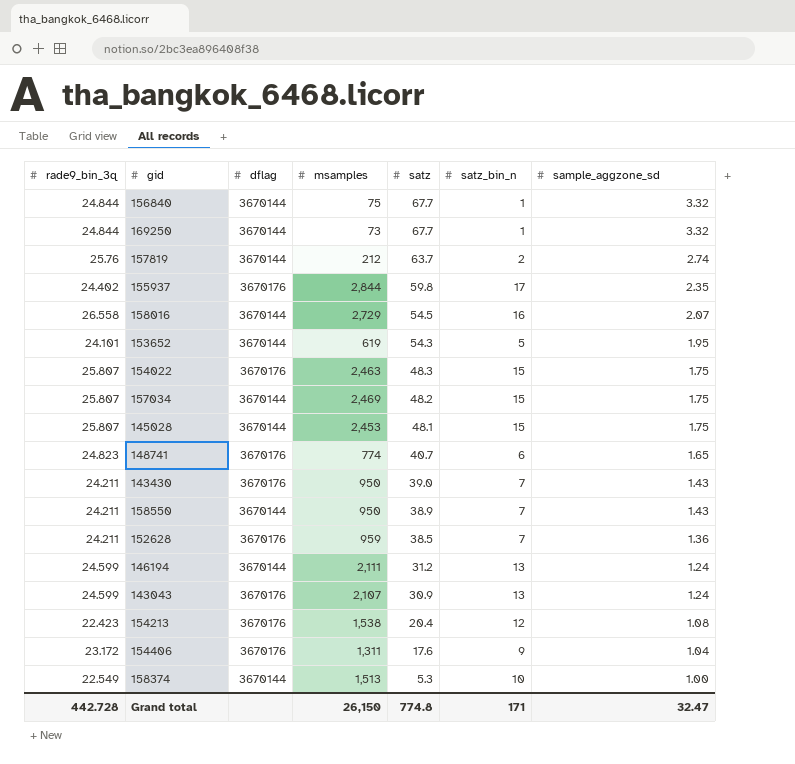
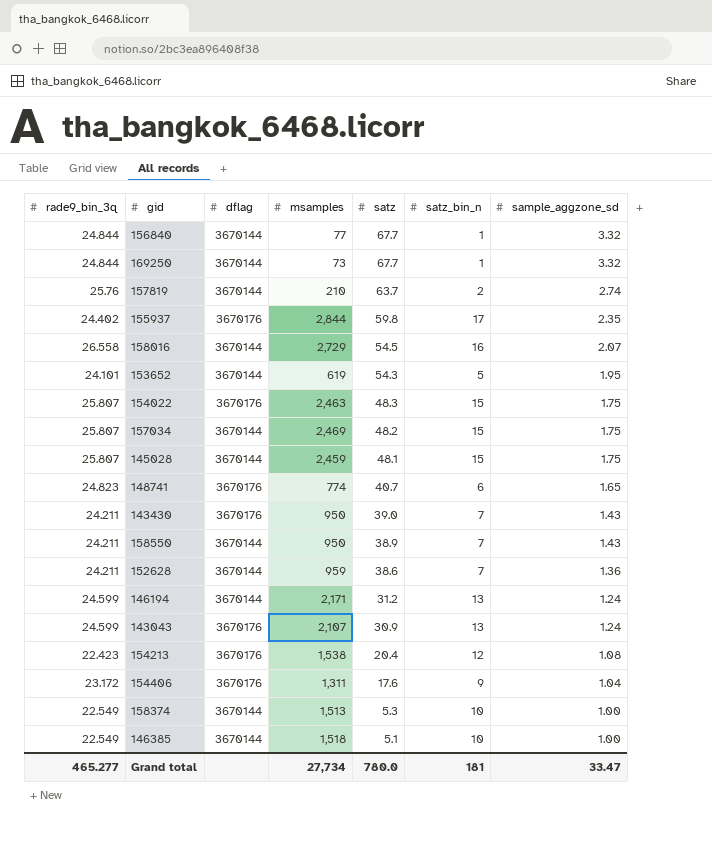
156840 | msamples: 75 -> 77
157819 | msamples: 212 -> 210
145028 | msamples: 2,453 -> 2,459
152628 | dflag: 3670176 -> 3670144
152628 | satz: 38.5 -> 38.6
146194 | msamples: 2,111 -> 2,171
row 146385: none -> 22.549 | 3670144 | 1,518 | 5.1 | 10 | 1.00
Grand total | rade9_bin_3q: 442.728 -> 465.277
Grand total | msamples: 26,150 -> 27,734
Grand total | satz: 774.8 -> 780.0
Grand total | satz_bin_n: 171 -> 181
Grand total | sample_aggzone_sd: 32.47 -> 33.47

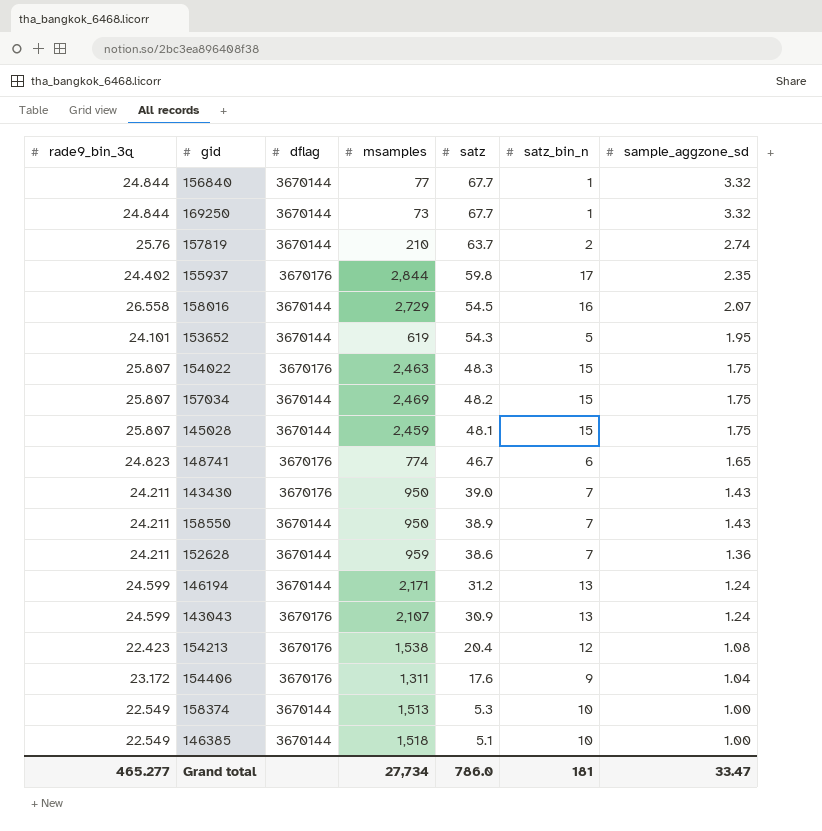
148741 | satz: 40.7 -> 46.7
Grand total | satz: 780.0 -> 786.0

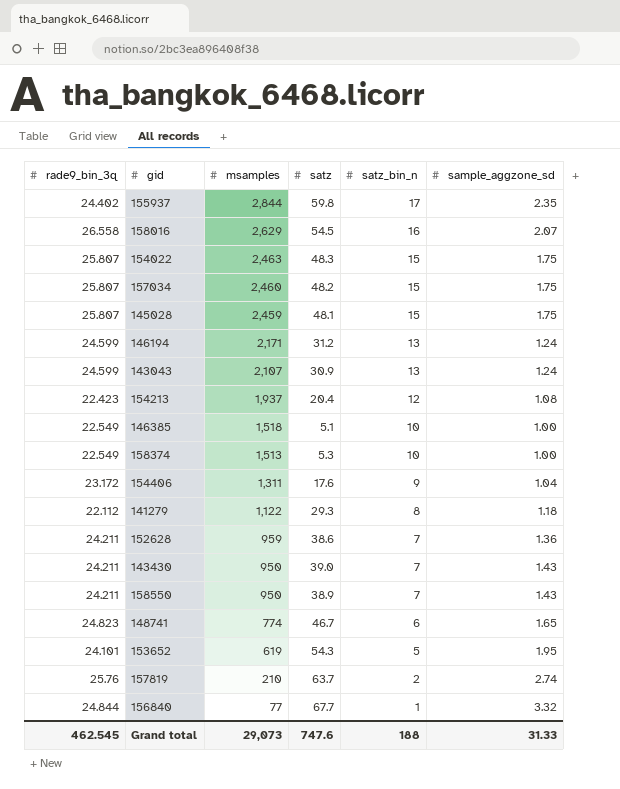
row order: satz descending -> msamples descending
column dflag | position: 3 -> none
row 169250: 24.844 | 3670144 | 73 | 67.7 | 1 | 3.32 -> none
158016 | msamples: 2,729 -> 2,629
157034 | msamples: 2,469 -> 2,460
154213 | msamples: 1,538 -> 1,937
row 141279: none -> 22.112 | 1,122 | 29.3 | 8 | 1.18
Grand total | rade9_bin_3q: 465.277 -> 462.545
Grand total | msamples: 27,734 -> 29,073
Grand total | satz: 786.0 -> 747.6
Grand total | satz_bin_n: 181 -> 188
Grand total | sample_aggzone_sd: 33.47 -> 31.33

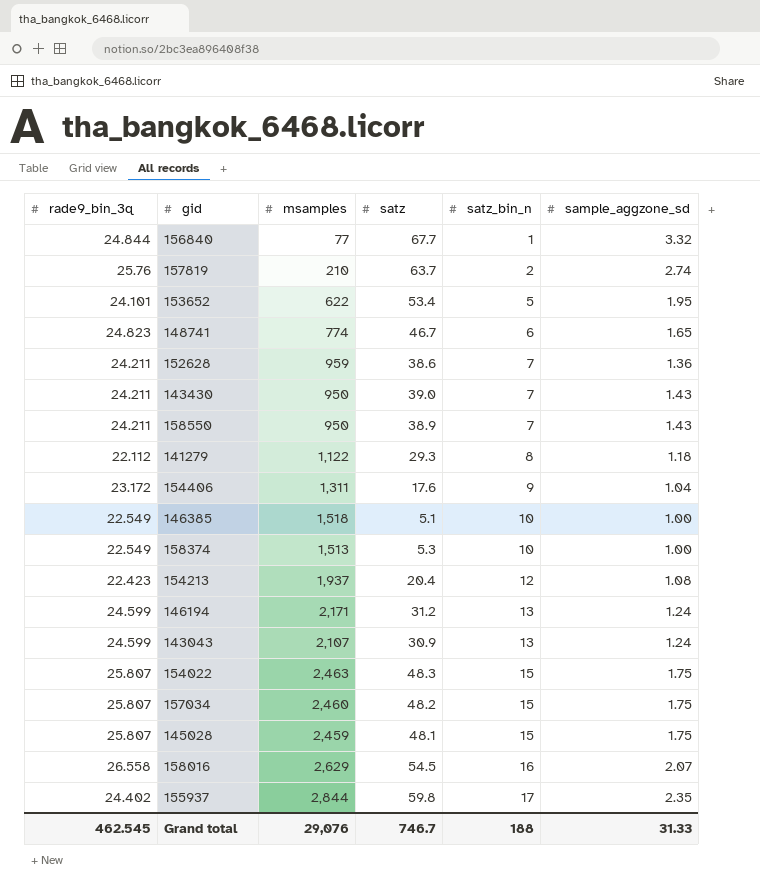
row order: msamples descending -> satz_bin_n ascending
153652 | msamples: 619 -> 622
153652 | satz: 54.3 -> 53.4
Grand total | msamples: 29,073 -> 29,076
Grand total | satz: 747.6 -> 746.7

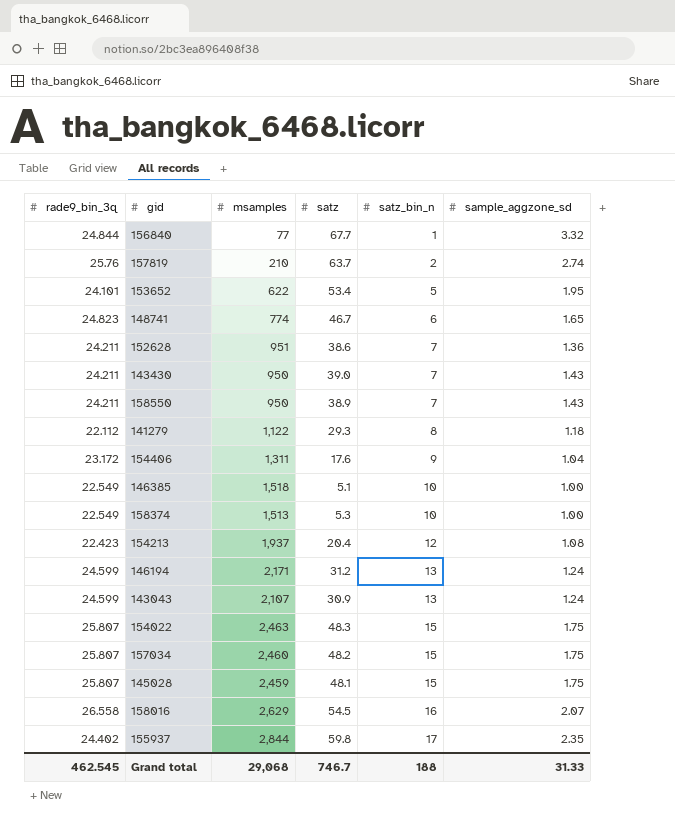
152628 | msamples: 959 -> 951
Grand total | msamples: 29,076 -> 29,068

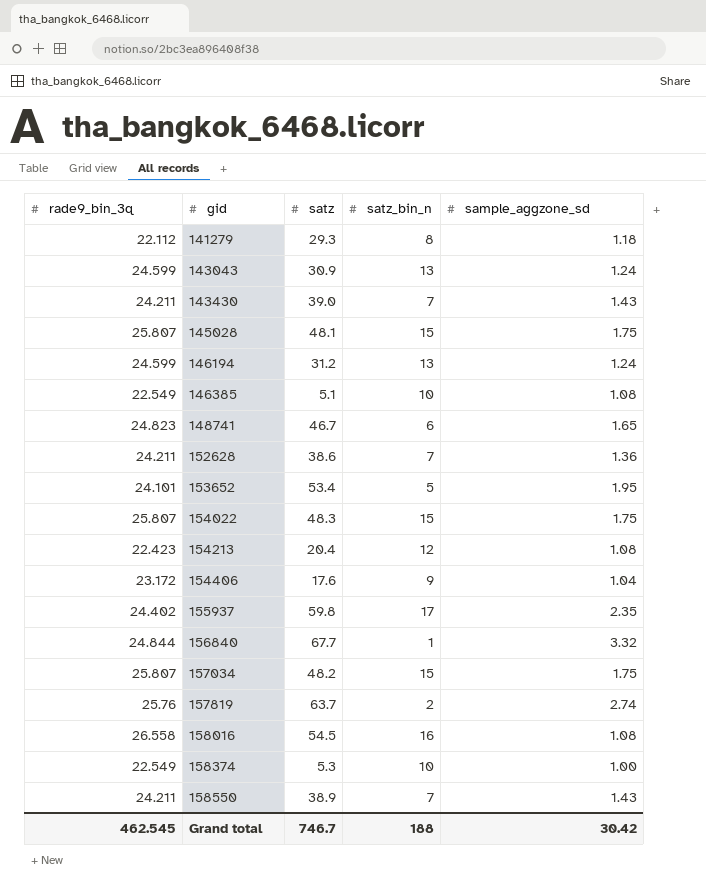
row order: satz_bin_n ascending -> gid ascending
column msamples | position: 3 -> none
146385 | sample_aggzone_sd: 1.00 -> 1.08
158016 | sample_aggzone_sd: 2.07 -> 1.08
Grand total | sample_aggzone_sd: 31.33 -> 30.42

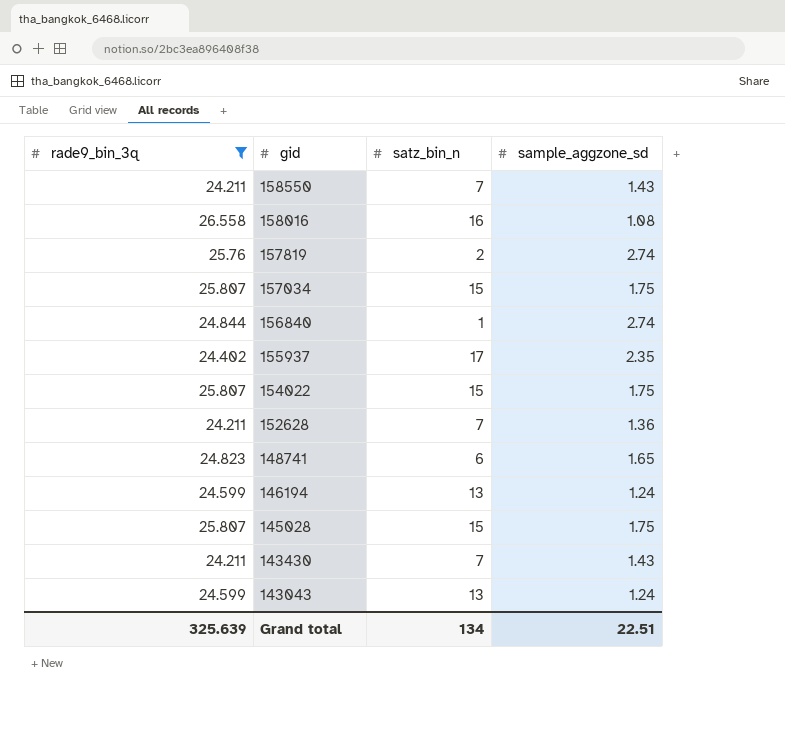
filter: none -> rade9_bin_3q >= 24.211
row order: gid ascending -> gid descending
column satz | position: 3 -> none
156840 | sample_aggzone_sd: 3.32 -> 2.74
Grand total | rade9_bin_3q: 462.545 -> 325.639
Grand total | satz_bin_n: 188 -> 134
Grand total | sample_aggzone_sd: 30.42 -> 22.51

